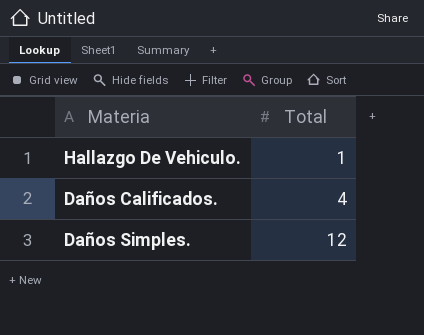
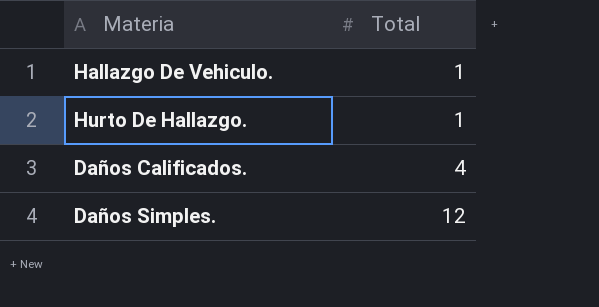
row Hurto De Hallazgo.: none -> 1

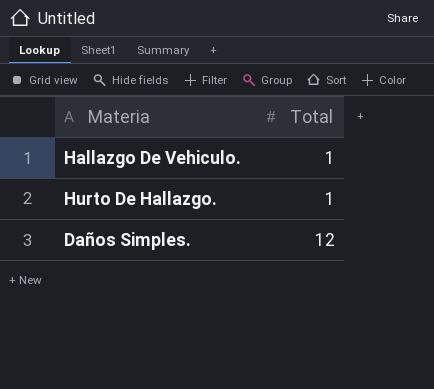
row Daños Calificados.: 4 -> none

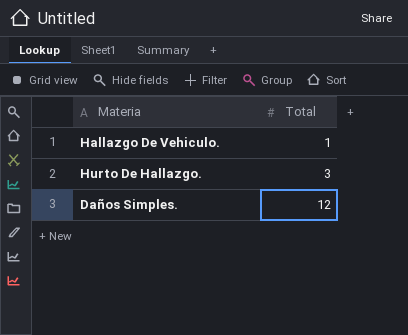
Hurto De Hallazgo. | Total: 1 -> 3

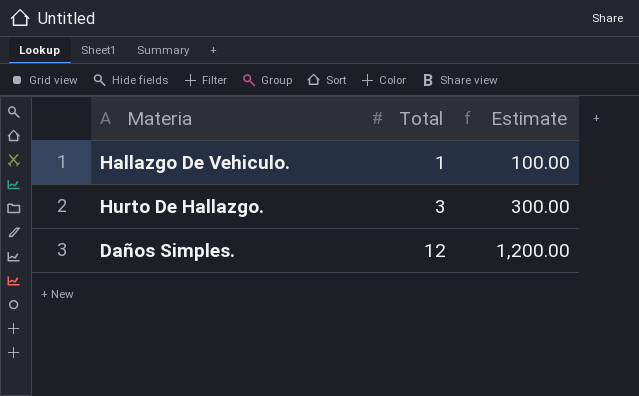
column Estimate | formula: none -> [Total] * 100

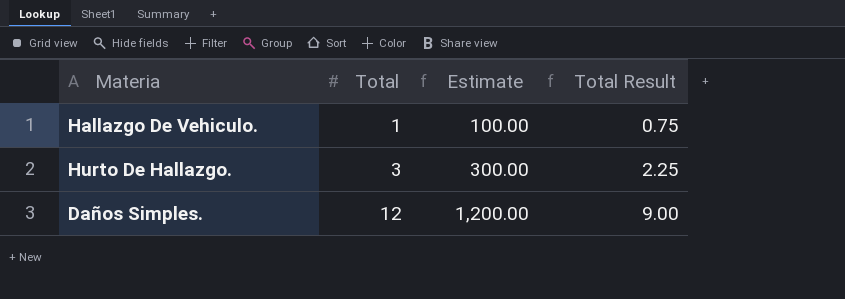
column Total Result | formula: none -> [Total] * 0.75

